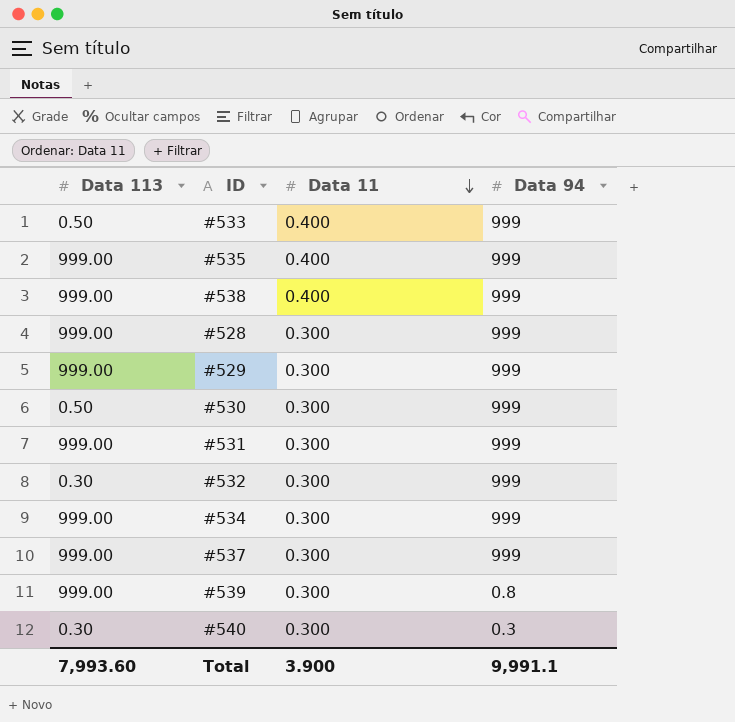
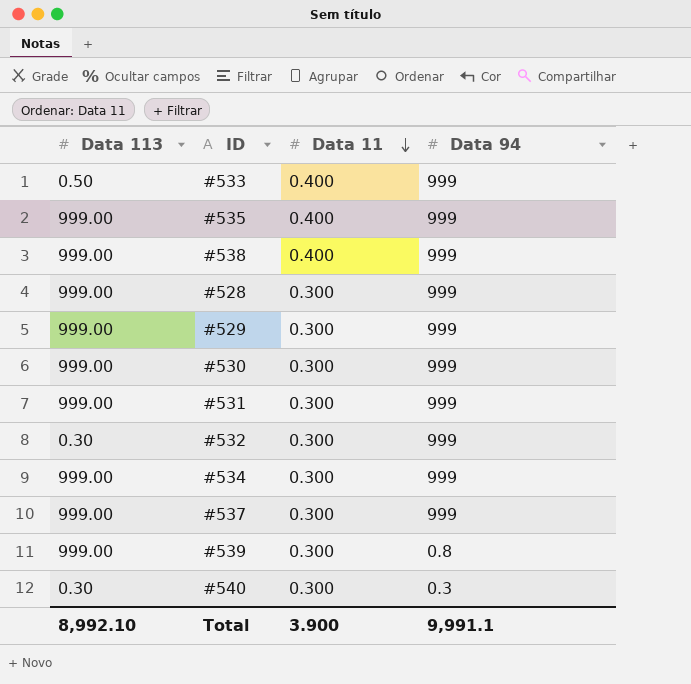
#530 | Data 113: 0.50 -> 999.00
Total | Data 113: 7,993.60 -> 8,992.10

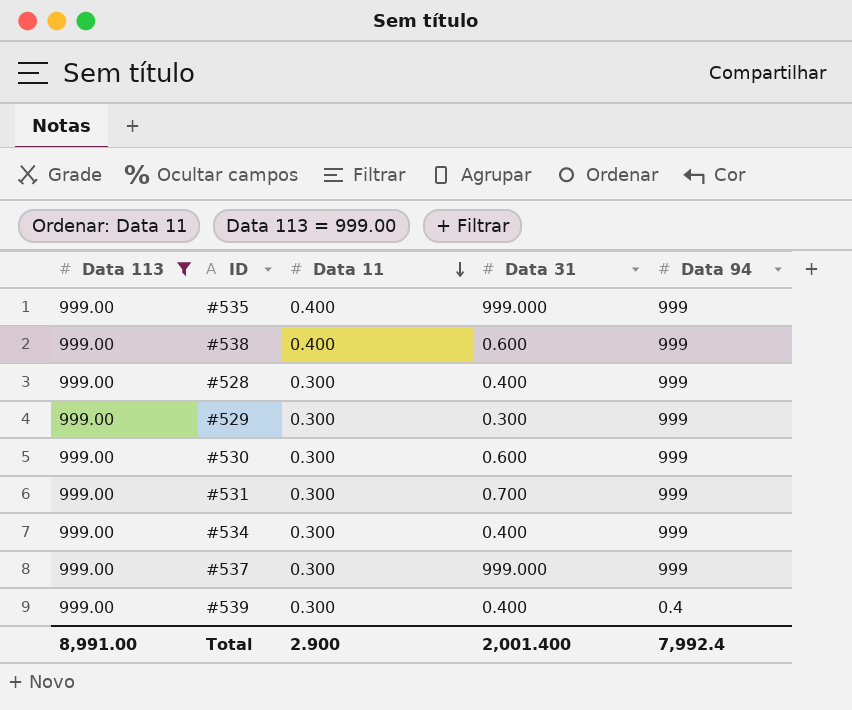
filter: none -> Data 113 = 999.00
column Data 31 | position: none -> 4
#539 | Data 94: 0.8 -> 0.4
Total | Data 113: 8,992.10 -> 8,991.00
Total | Data 11: 3.900 -> 2.900
Total | Data 94: 9,991.1 -> 7,992.4

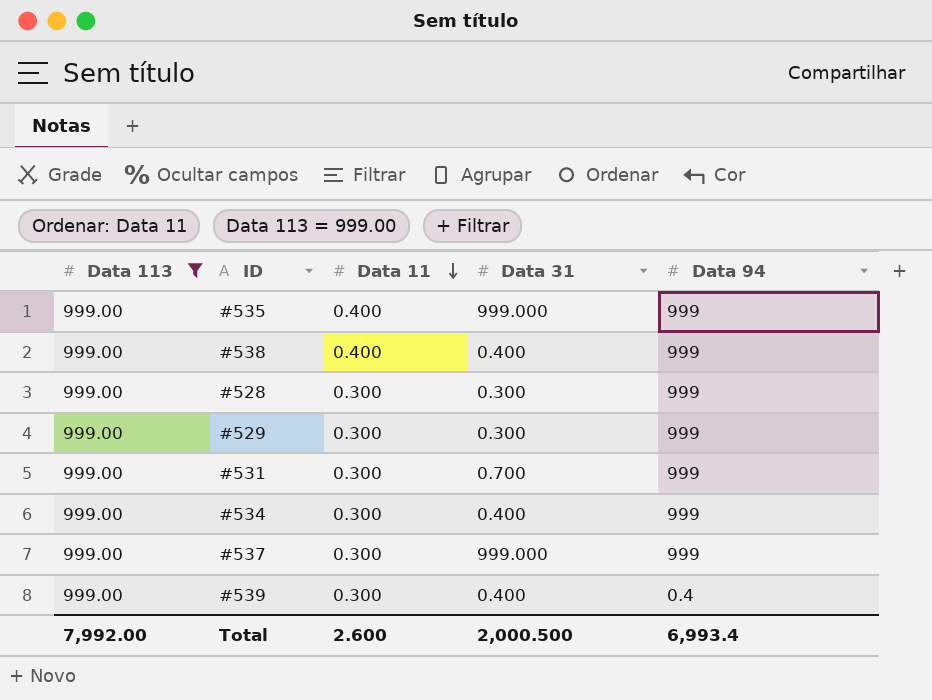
row #530: 999.00 | 0.300 | 0.600 | 999 -> none
#538 | Data 31: 0.600 -> 0.400
#528 | Data 31: 0.400 -> 0.300
Total | Data 113: 8,991.00 -> 7,992.00
Total | Data 11: 2.900 -> 2.600
Total | Data 31: 2,001.400 -> 2,000.500
Total | Data 94: 7,992.4 -> 6,993.4

